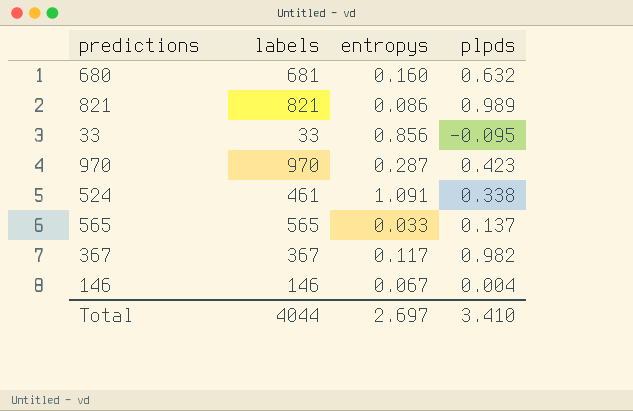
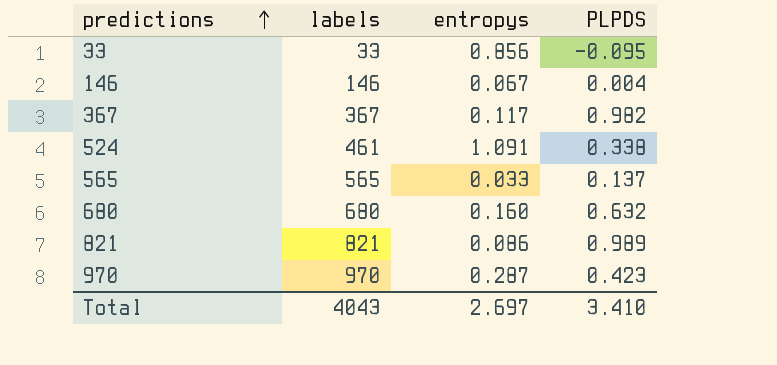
row order: none -> predictions ascending
column name: plpds -> PLPDS
680 | labels: 681 -> 680
Total | labels: 4044 -> 4043

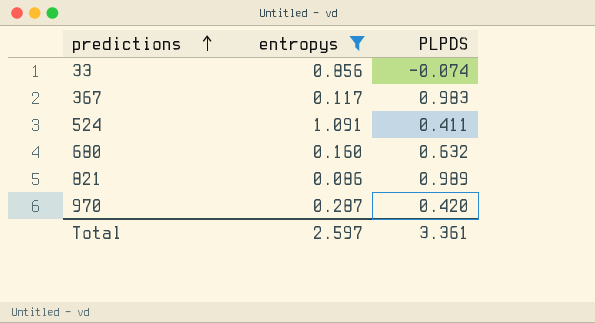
filter: none -> entropys >= 0.086
column labels | position: 2 -> none
33 | PLPDS: -0.095 -> -0.074
367 | PLPDS: 0.982 -> 0.983
524 | PLPDS: 0.338 -> 0.411
970 | PLPDS: 0.423 -> 0.420
Total | entropys: 2.697 -> 2.597
Total | PLPDS: 3.410 -> 3.361

